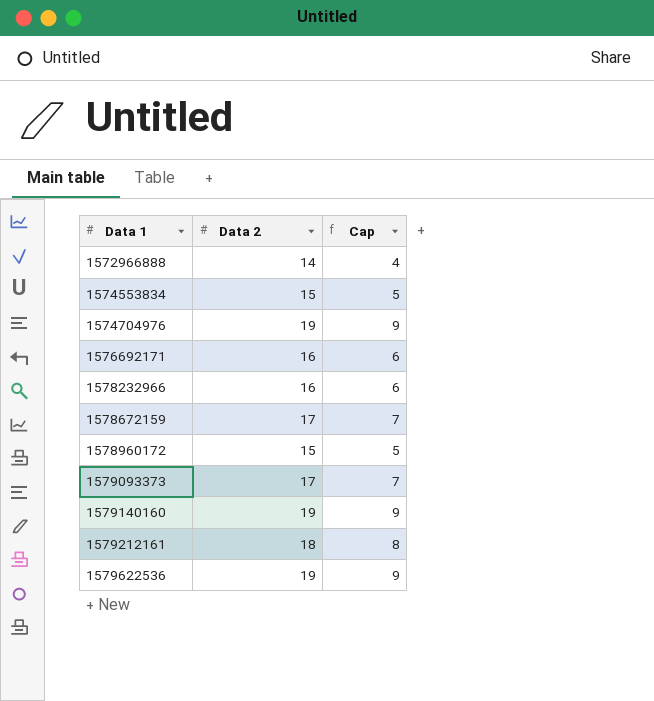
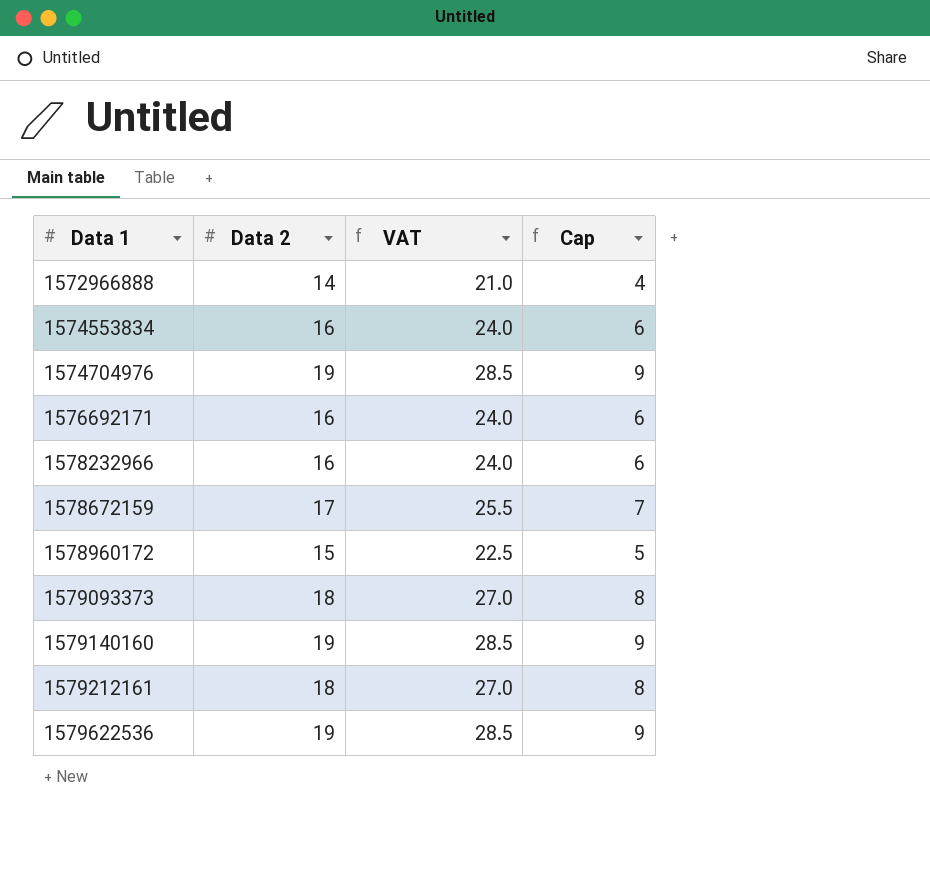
column VAT | formula: none -> [Data 2] * 1.5
1574553834 | Data 2: 15 -> 16
1574553834 | Cap: 5 -> 6
1579093373 | Data 2: 17 -> 18
1579093373 | Cap: 7 -> 8

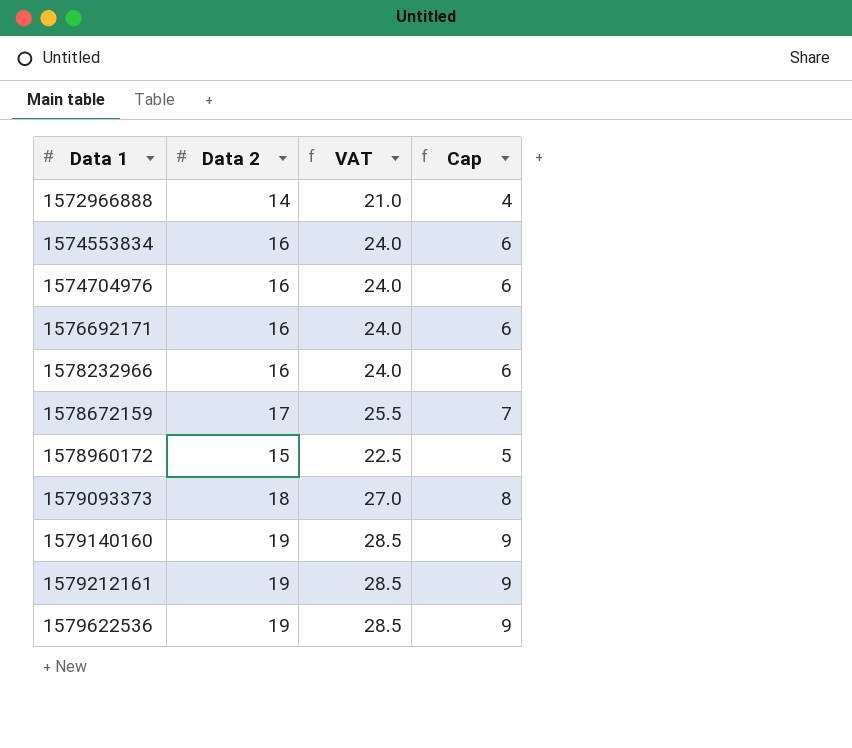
1574704976 | Data 2: 19 -> 16
1574704976 | VAT: 28.5 -> 24.0
1574704976 | Cap: 9 -> 6
1579212161 | Data 2: 18 -> 19
1579212161 | VAT: 27.0 -> 28.5
1579212161 | Cap: 8 -> 9

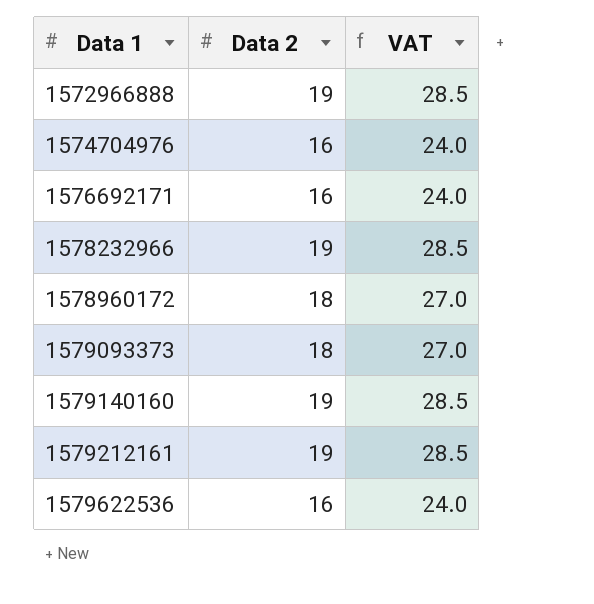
column Cap | formula: [Data 2] - 10 -> none
row 1574553834: 16 | 24.0 | 6 -> none
row 1578672159: 17 | 25.5 | 7 -> none
1572966888 | Data 2: 14 -> 19
1572966888 | VAT: 21.0 -> 28.5
1578232966 | Data 2: 16 -> 19
1578232966 | VAT: 24.0 -> 28.5
1578960172 | Data 2: 15 -> 18
1578960172 | VAT: 22.5 -> 27.0
1579622536 | Data 2: 19 -> 16
1579622536 | VAT: 28.5 -> 24.0

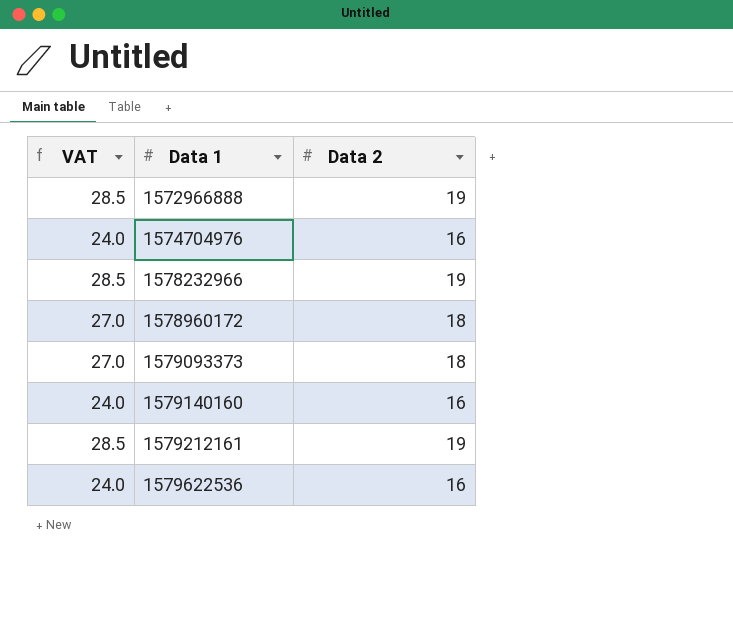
column VAT | position: 3 -> 1
row 1576692171: 16 | 24.0 -> none
1579140160 | VAT: 28.5 -> 24.0
1579140160 | Data 2: 19 -> 16

